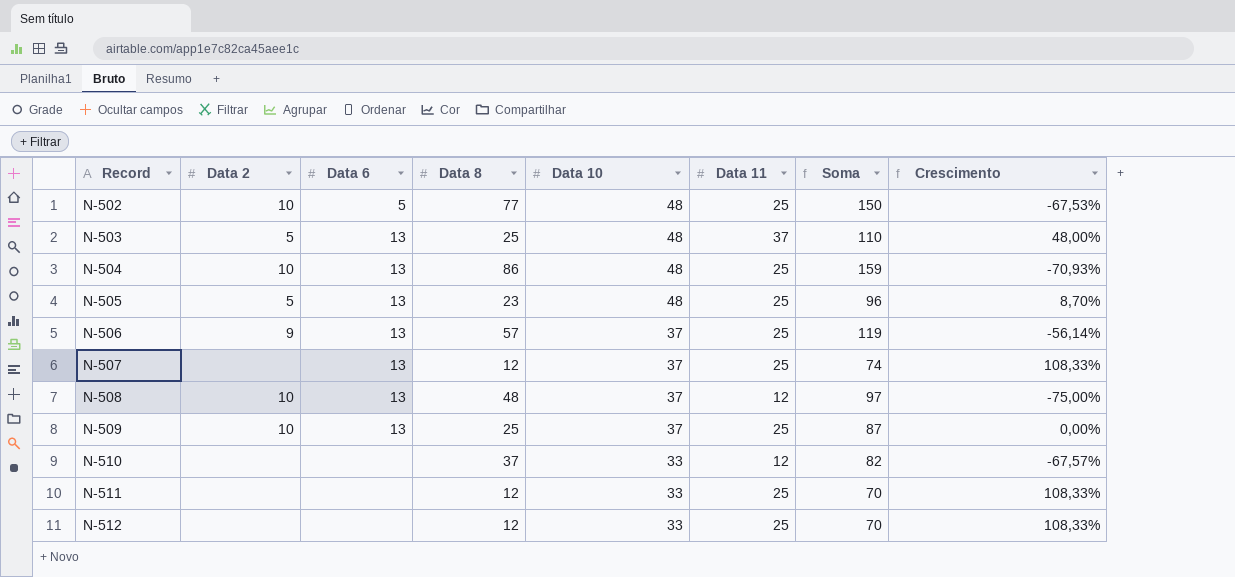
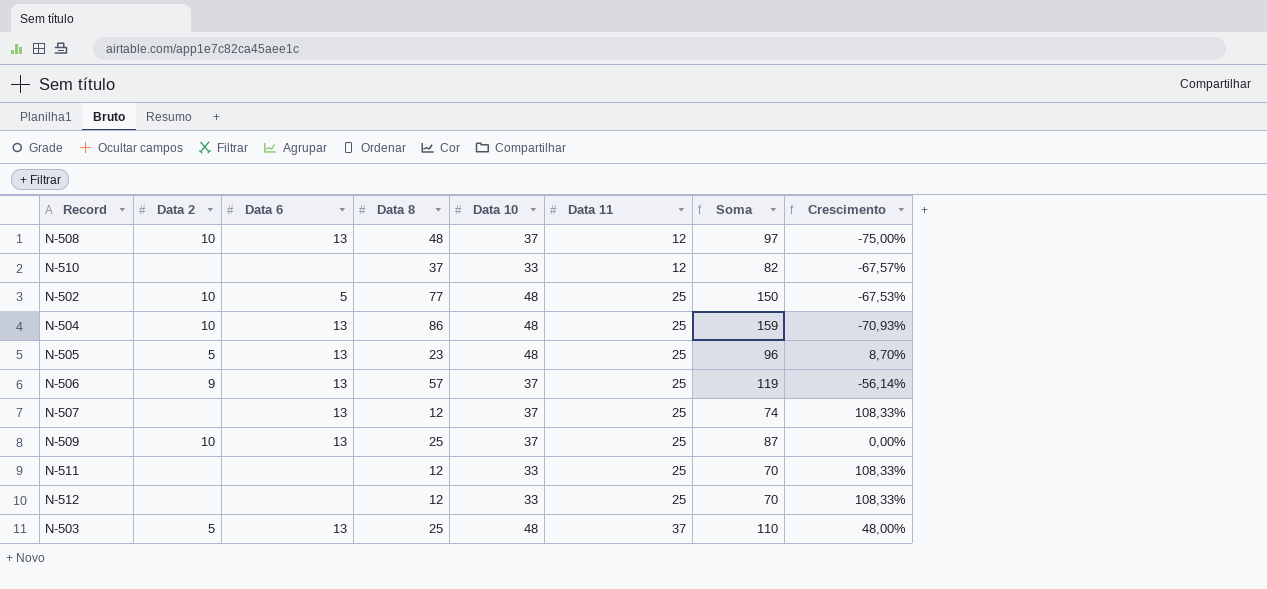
row order: Record ascending -> Data 11 ascending

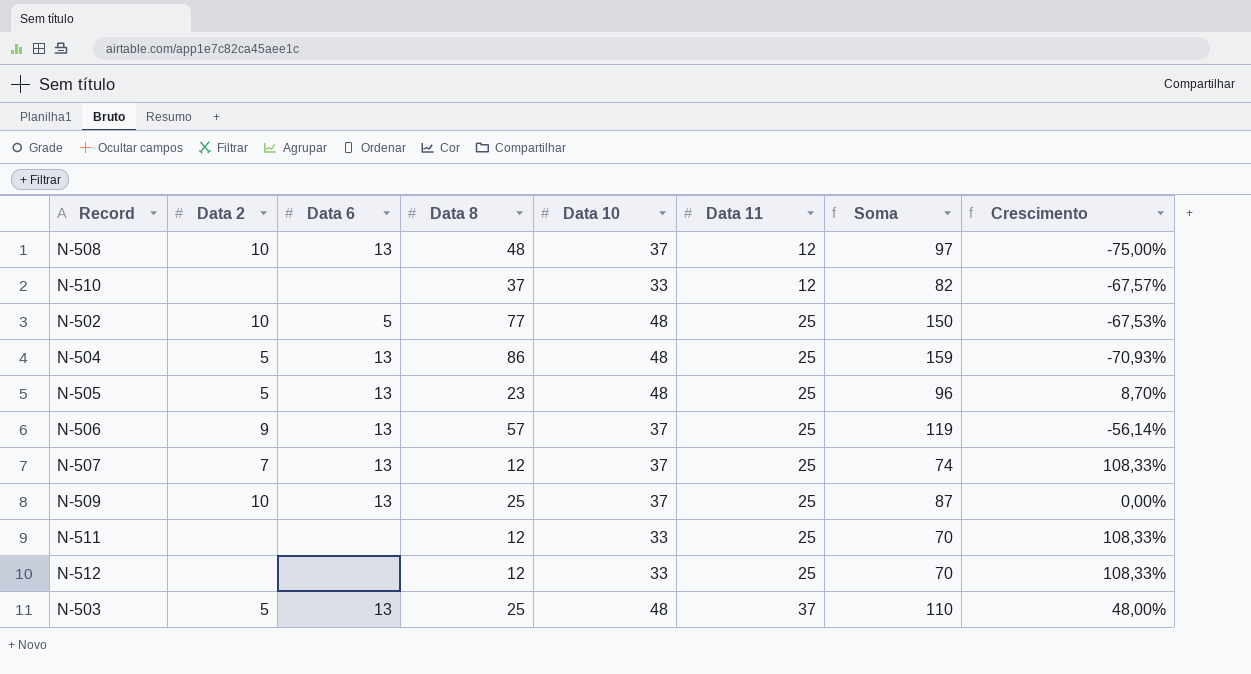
N-504 | Data 2: 10 -> 5
N-507 | Data 2: none -> 7

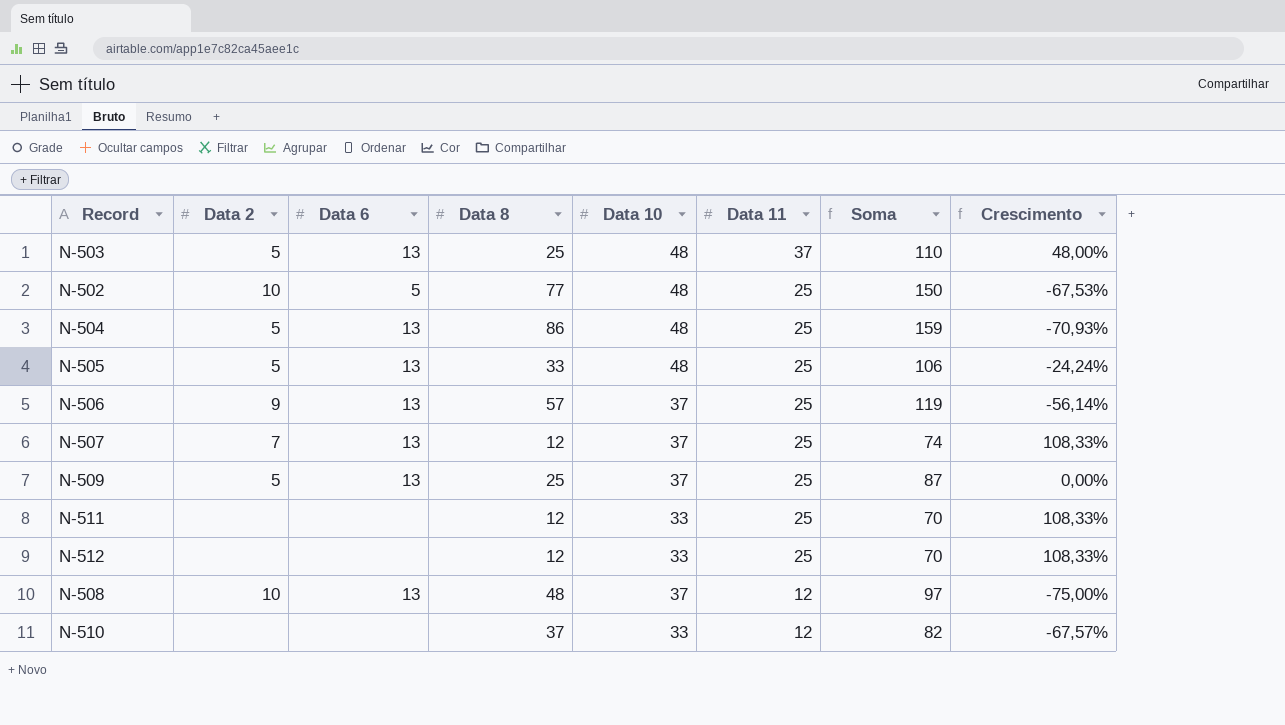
row order: Data 11 ascending -> Data 11 descending
N-505 | Data 8: 23 -> 33
N-505 | Soma: 96 -> 106
N-505 | Crescimento: 8,70% -> -24,24%
N-509 | Data 2: 10 -> 5

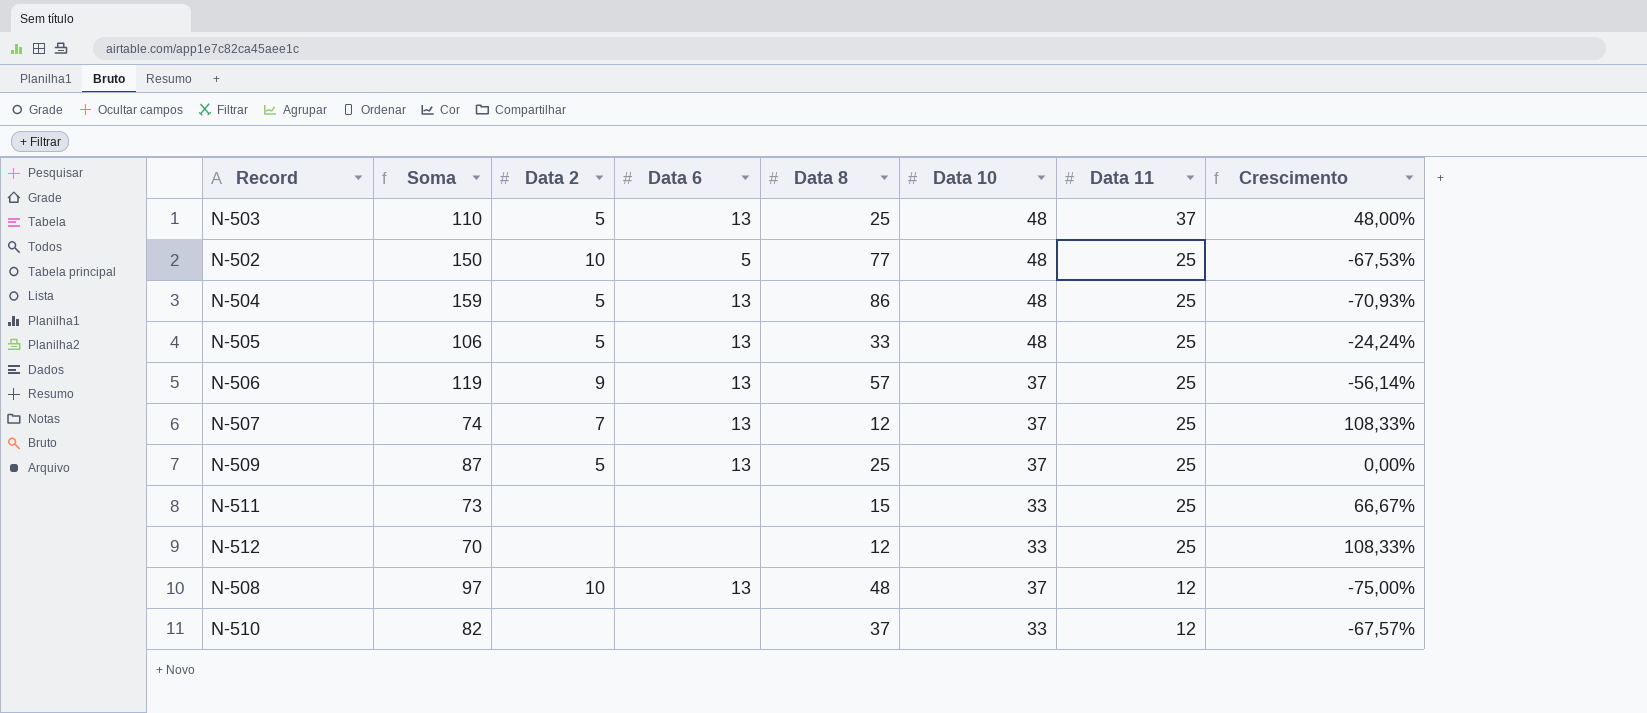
column Soma | position: 7 -> 2
N-511 | Soma: 70 -> 73
N-511 | Data 8: 12 -> 15
N-511 | Crescimento: 108,33% -> 66,67%

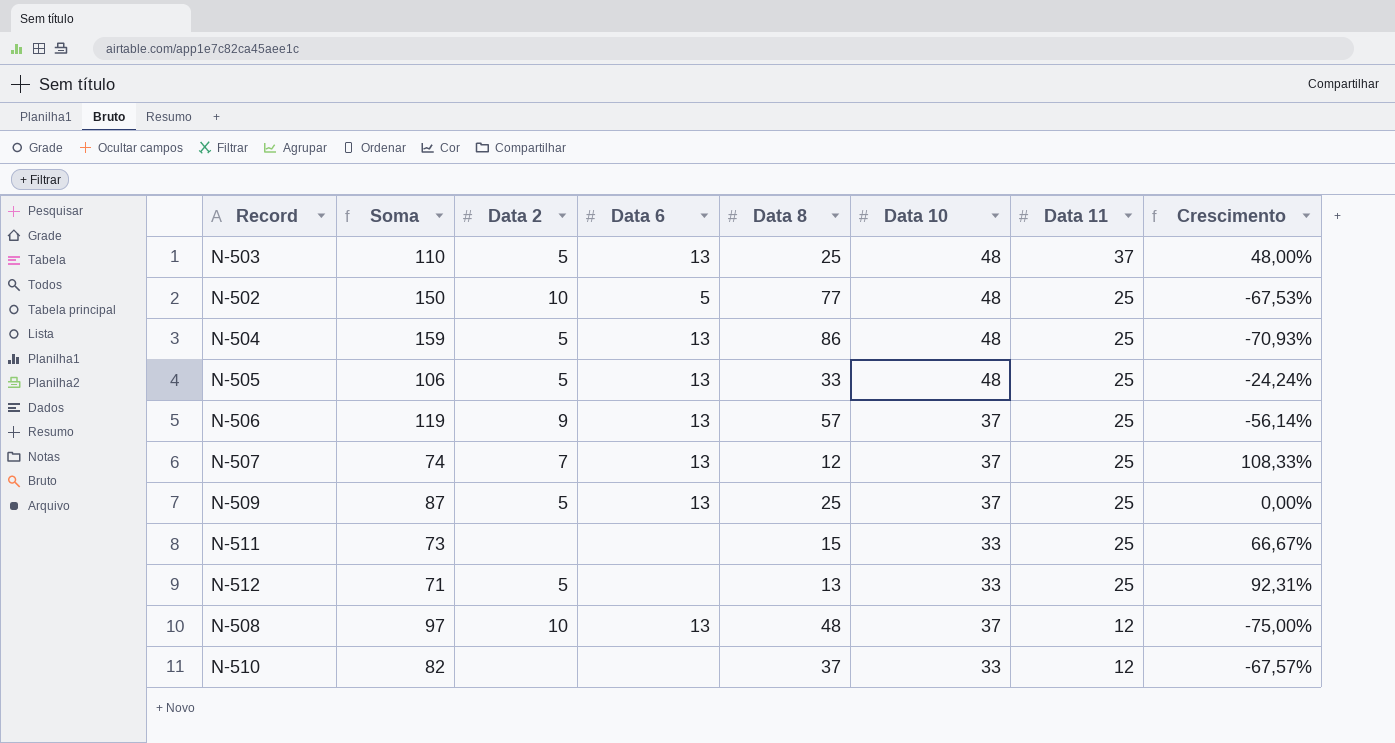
N-512 | Soma: 70 -> 71
N-512 | Data 2: none -> 5
N-512 | Data 8: 12 -> 13
N-512 | Crescimento: 108,33% -> 92,31%

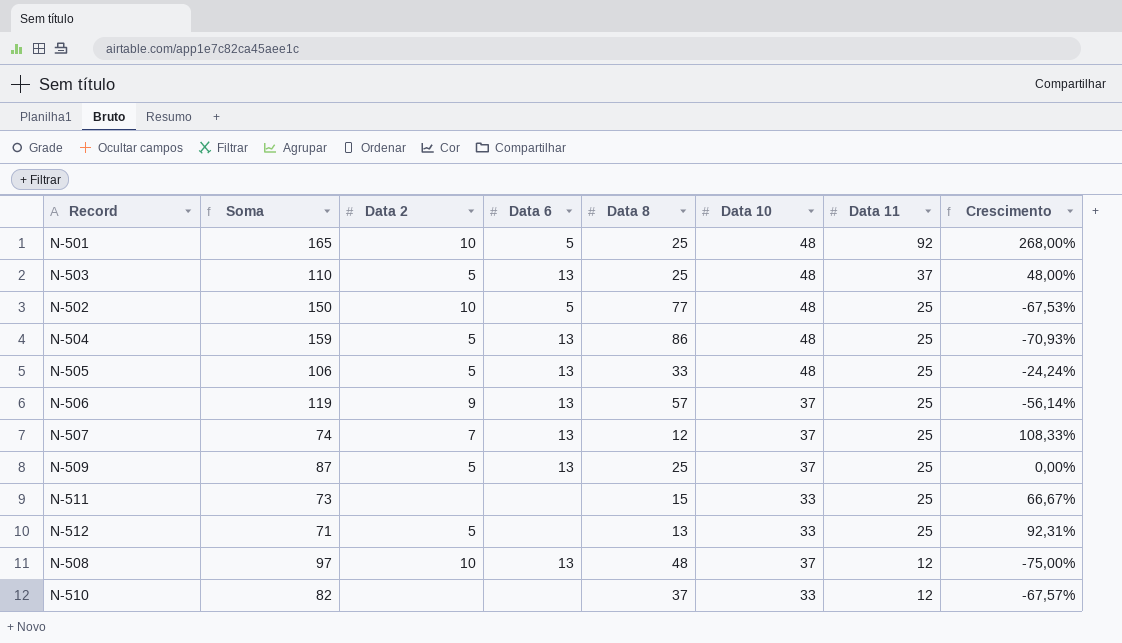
row N-501: none -> 165 | 10 | 5 | 25 | 48 | 92 | 268,00%

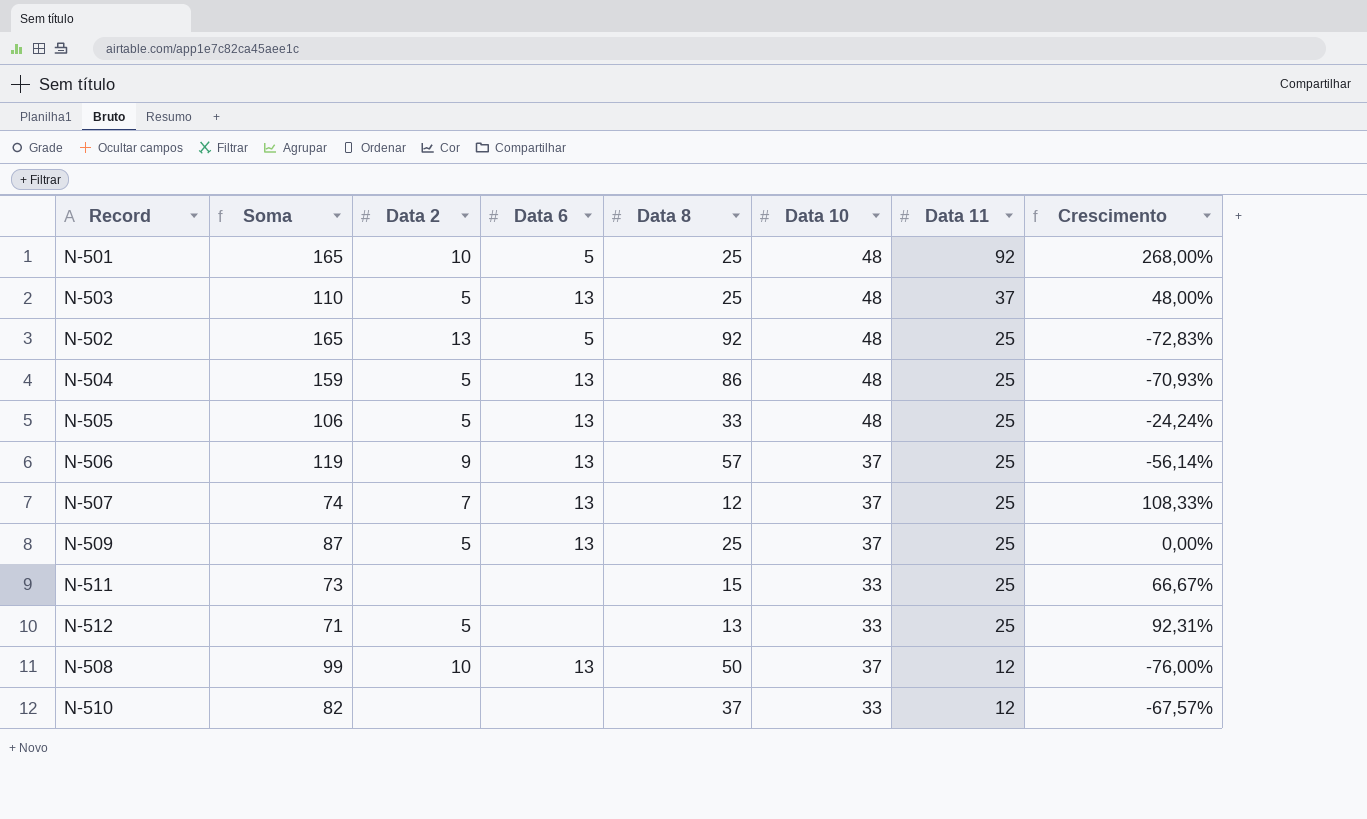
N-502 | Soma: 150 -> 165
N-502 | Data 2: 10 -> 13
N-502 | Data 8: 77 -> 92
N-502 | Crescimento: -67,53% -> -72,83%
N-508 | Soma: 97 -> 99
N-508 | Data 8: 48 -> 50
N-508 | Crescimento: -75,00% -> -76,00%

